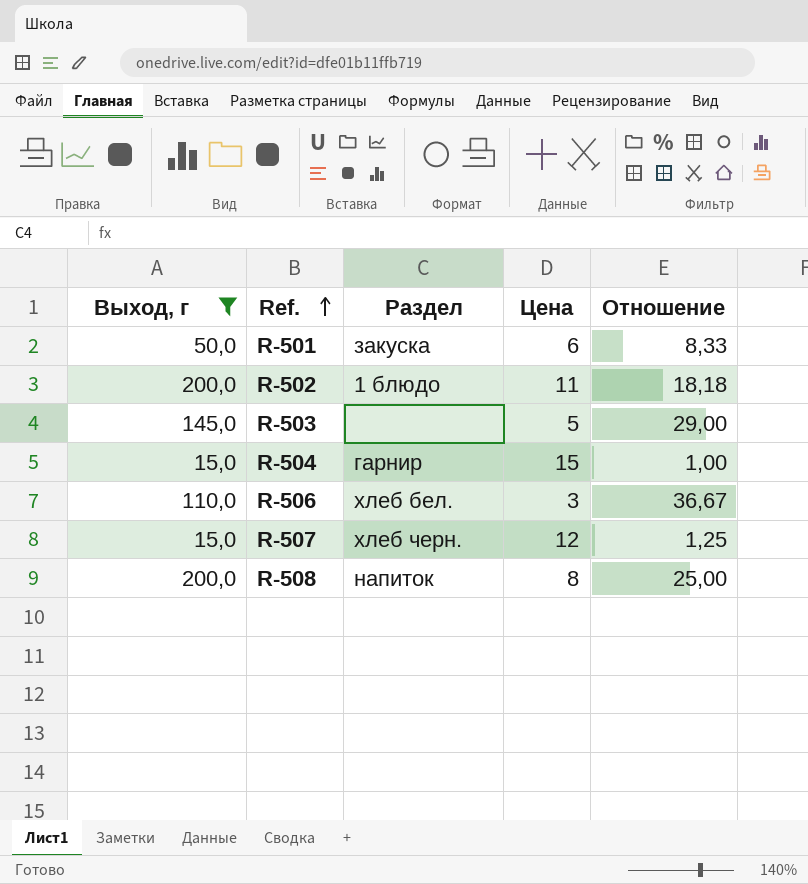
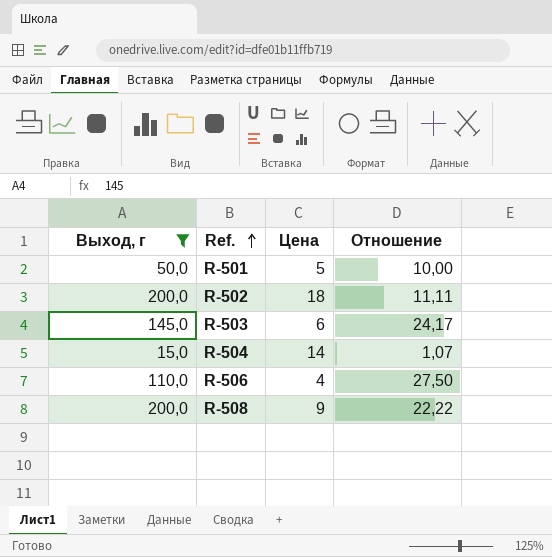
column Раздел | position: 3 -> none
row R-507: 15,0 | хлеб черн. | 12 | 1,25 -> none
R-501 | Цена: 6 -> 5
R-501 | Отношение: 8,33 -> 10,00
R-502 | Цена: 11 -> 18
R-502 | Отношение: 18,18 -> 11,11
R-503 | Цена: 5 -> 6
R-503 | Отношение: 29,00 -> 24,17
R-504 | Цена: 15 -> 14
R-504 | Отношение: 1,00 -> 1,07
R-506 | Цена: 3 -> 4
R-506 | Отношение: 36,67 -> 27,50
R-508 | Цена: 8 -> 9
R-508 | Отношение: 25,00 -> 22,22

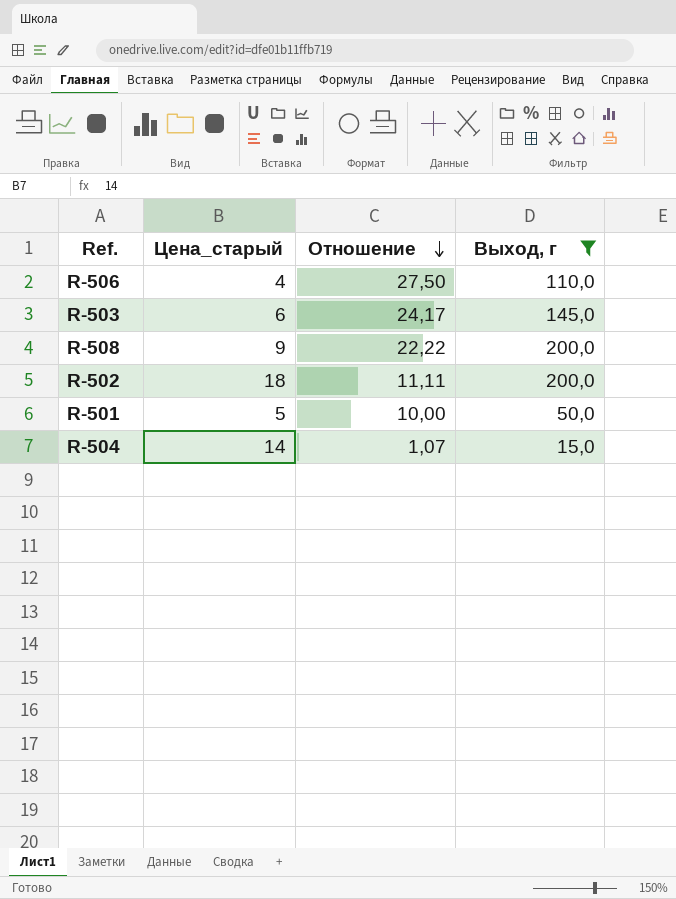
row order: Ref. ascending -> Отношение descending
column name: Цена -> Цена_старый
column Выход, г | position: 1 -> 4

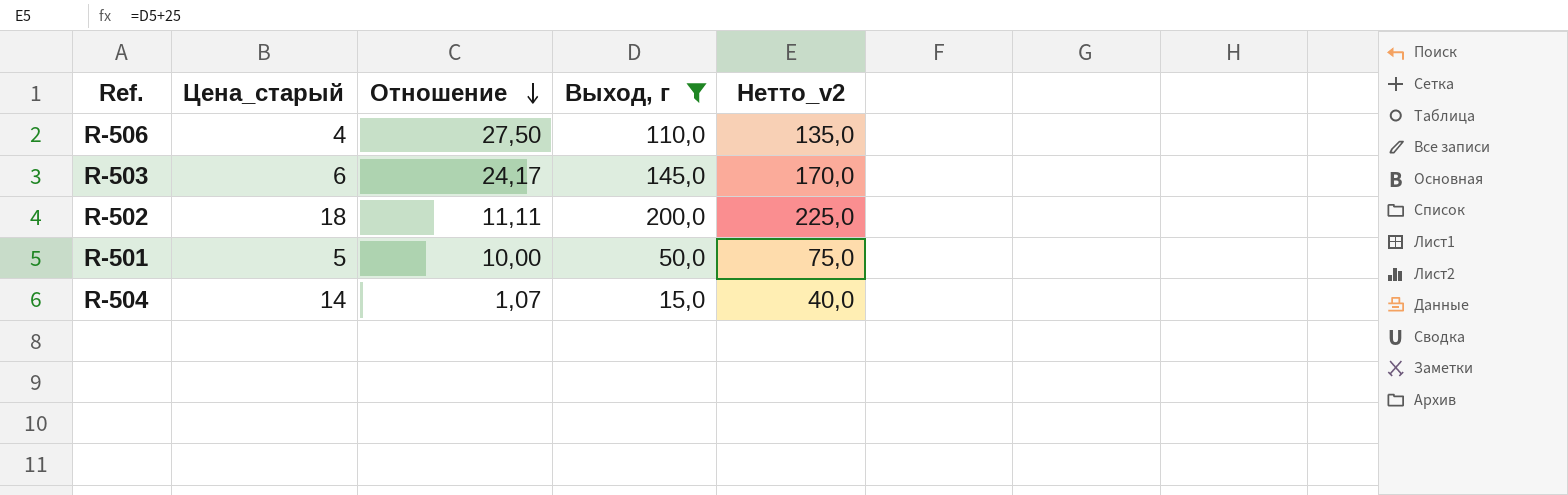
column Нетто_v2 | formula: none -> [Выход, г] + 25
row R-508: 9 | 22,22 | 200,0 -> none

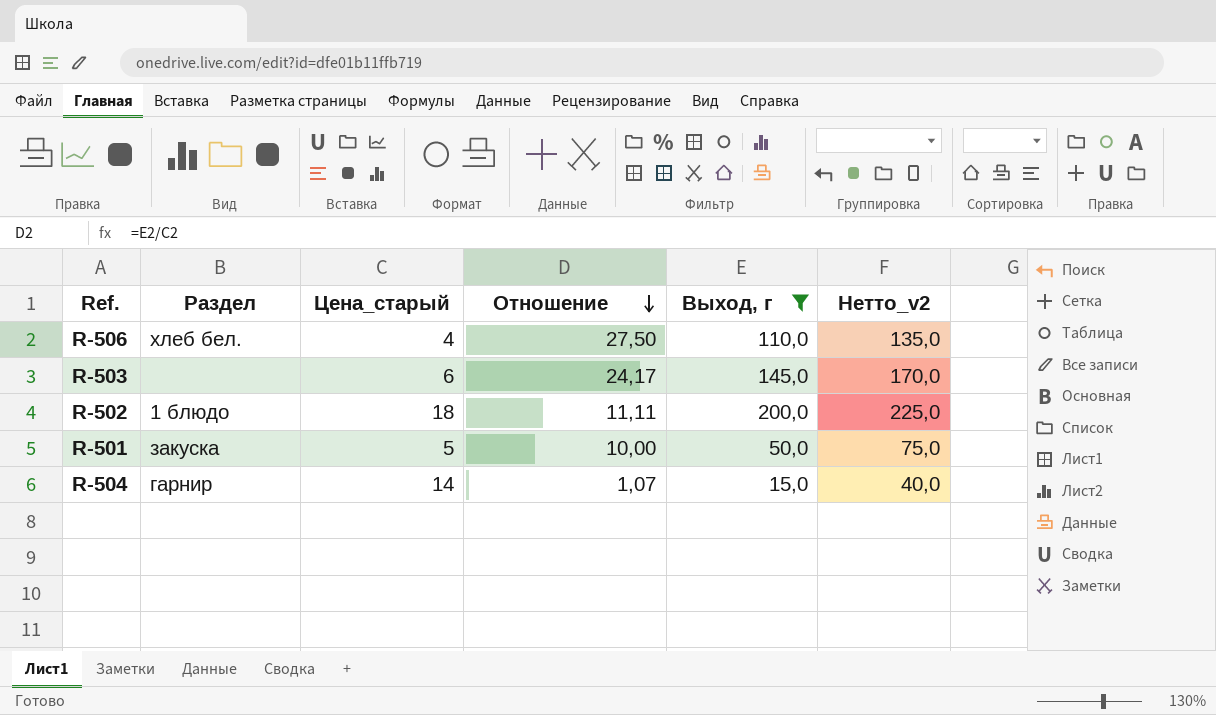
column Раздел | position: none -> 2

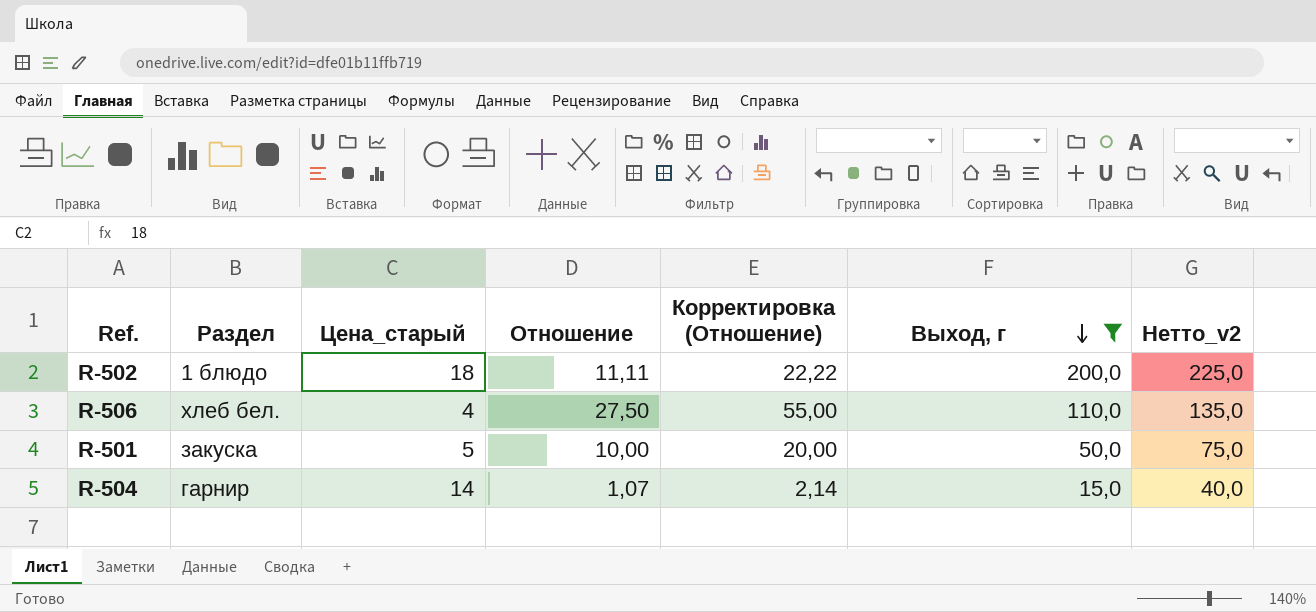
row order: Отношение descending -> Выход, г descending
column Корректировка (Отношение) | formula: none -> [Отношение] * 2
row R-503: none | 6 | 24,17 | 145,0 | 170,0 -> none

